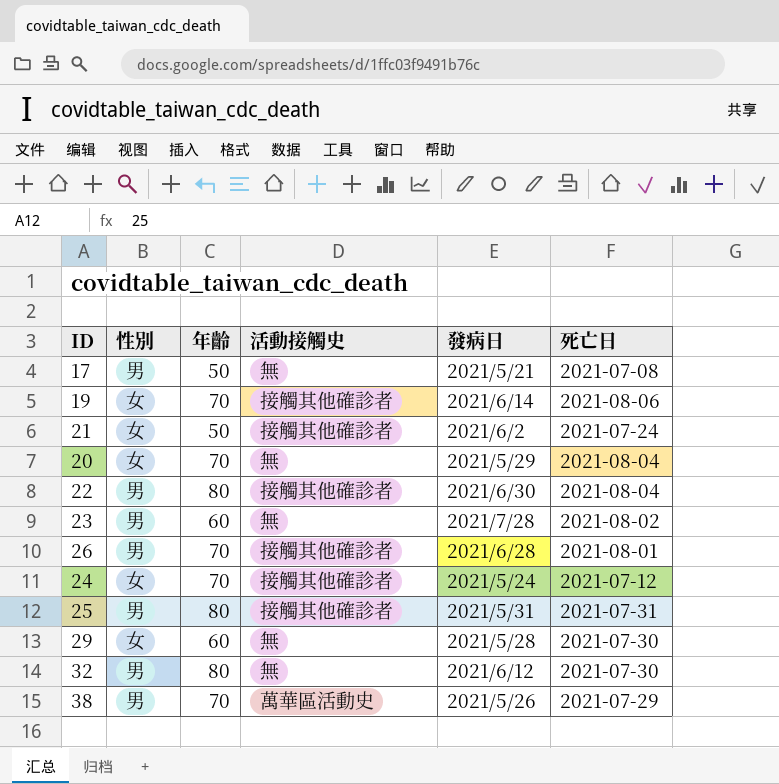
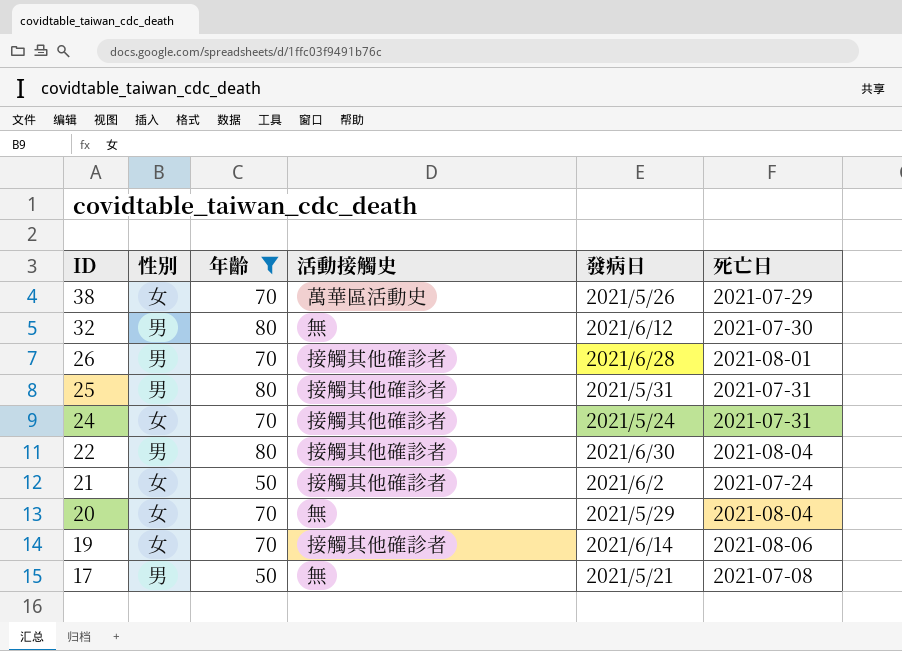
filter: none -> 年齡 != 60
row order: none -> ID descending
38 | 性別: 男 -> 女
24 | 死亡日: 2021-07-12 -> 2021-07-31

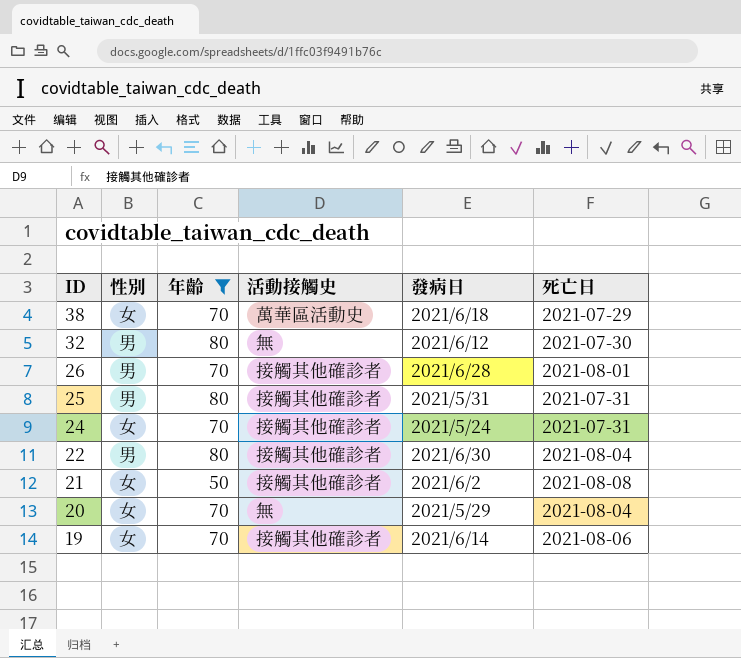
row 17: 男 | 50 | 無 | 2021/5/21 | 2021-07-08 -> none
38 | 發病日: 2021/5/26 -> 2021/6/18
21 | 死亡日: 2021-07-24 -> 2021-08-08

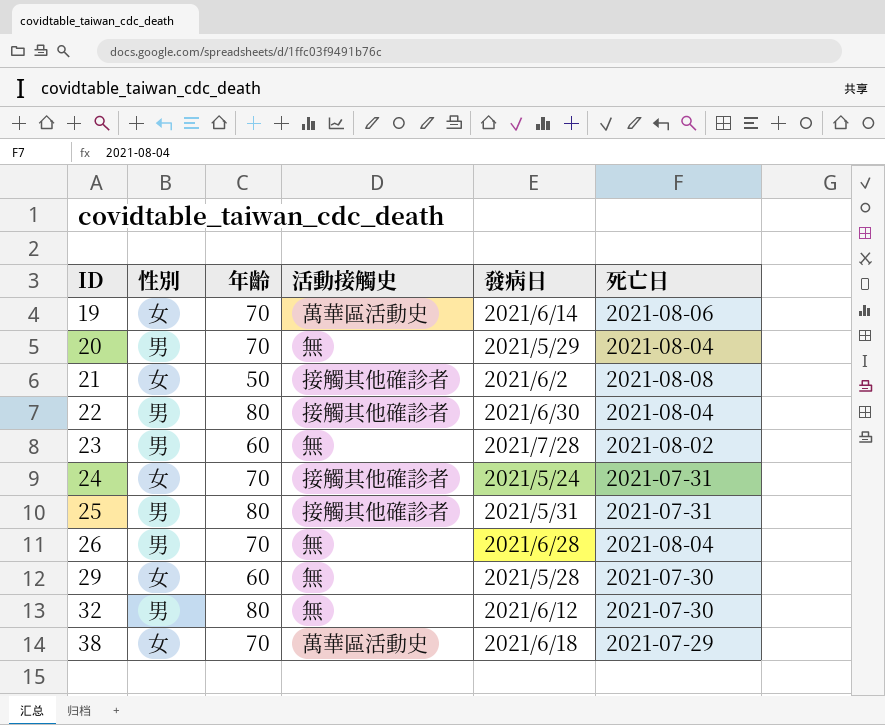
filter: 年齡 != 60 -> none
row order: ID descending -> ID ascending
19 | 活動接觸史: 接觸其他確診者 -> 萬華區活動史
20 | 性別: 女 -> 男
26 | 活動接觸史: 接觸其他確診者 -> 無
26 | 死亡日: 2021-08-01 -> 2021-08-04

